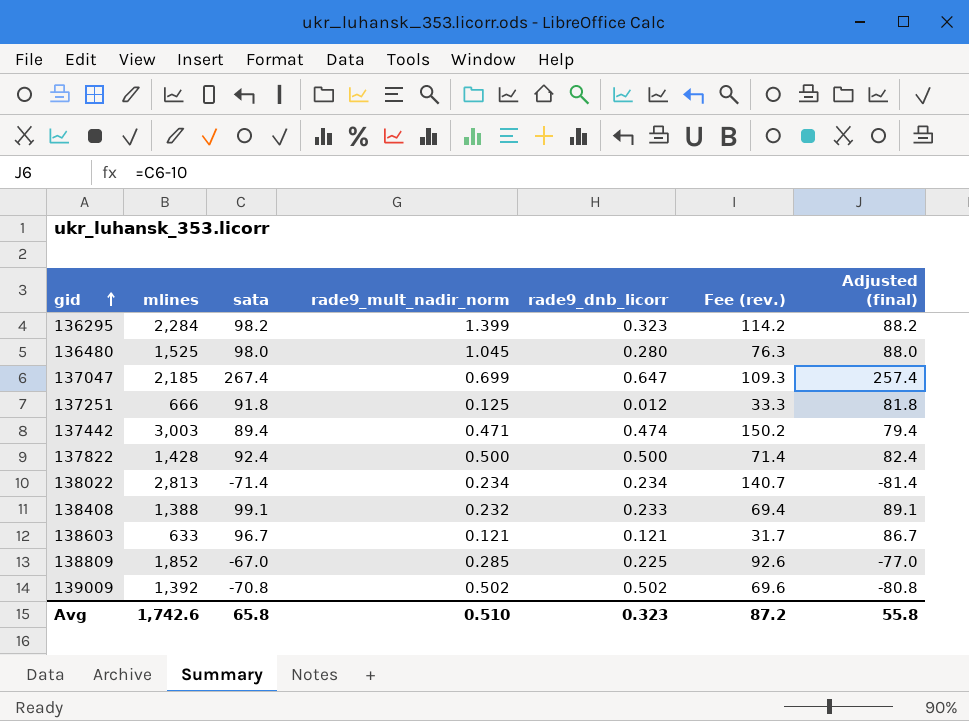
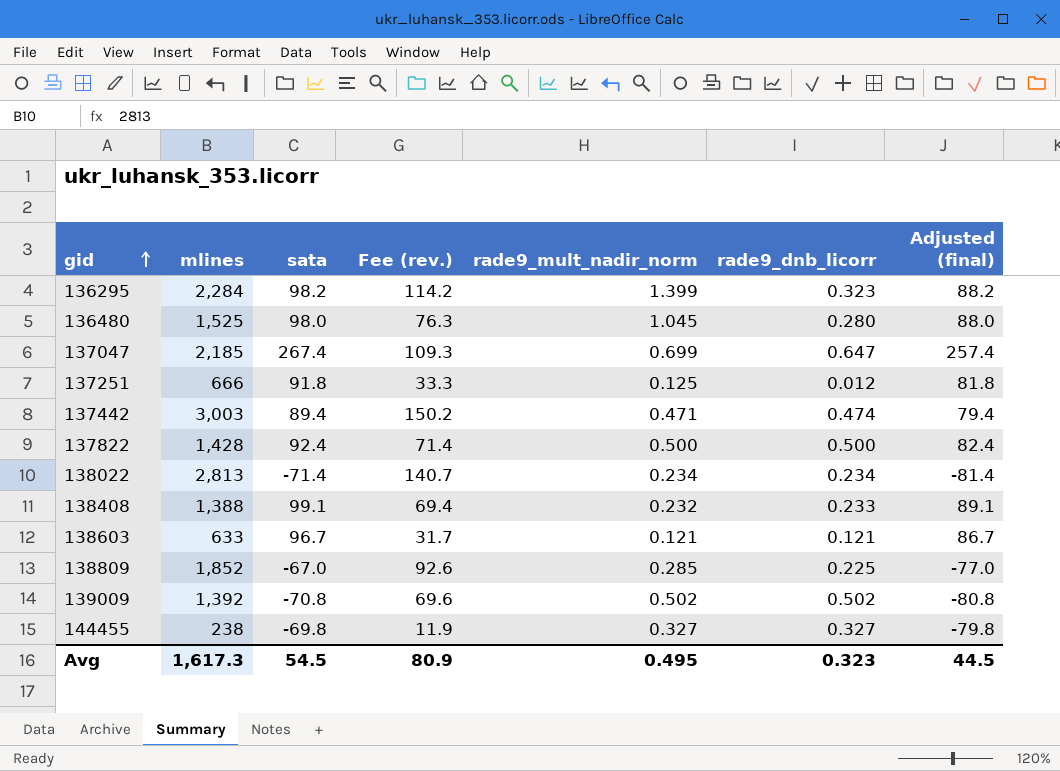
column Fee (rev.) | position: 6 -> 4
row 144455: none -> 238 | -69.8 | 11.9 | 0.327 | 0.327 | -79.8
Avg | mlines: 1,742.6 -> 1,617.3
Avg | sata: 65.8 -> 54.5
Avg | Fee (rev.): 87.2 -> 80.9
Avg | rade9_mult_nadir_norm: 0.510 -> 0.495
Avg | Adjusted (final): 55.8 -> 44.5

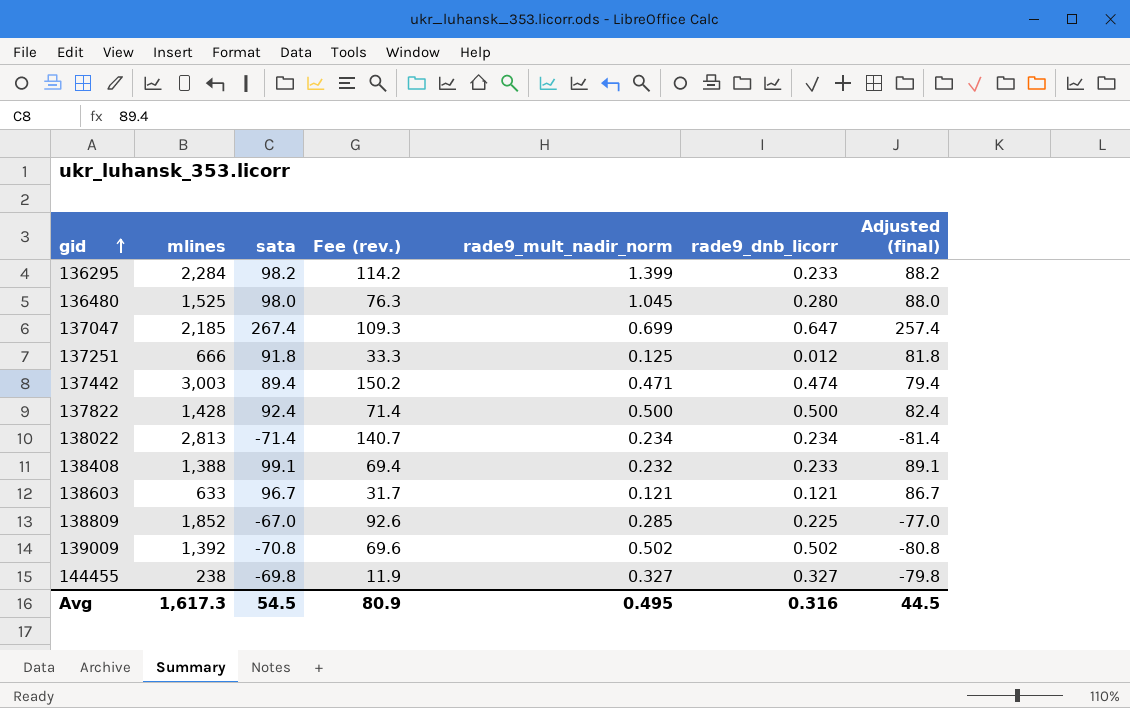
136295 | rade9_dnb_licorr: 0.323 -> 0.233
Avg | rade9_dnb_licorr: 0.323 -> 0.316

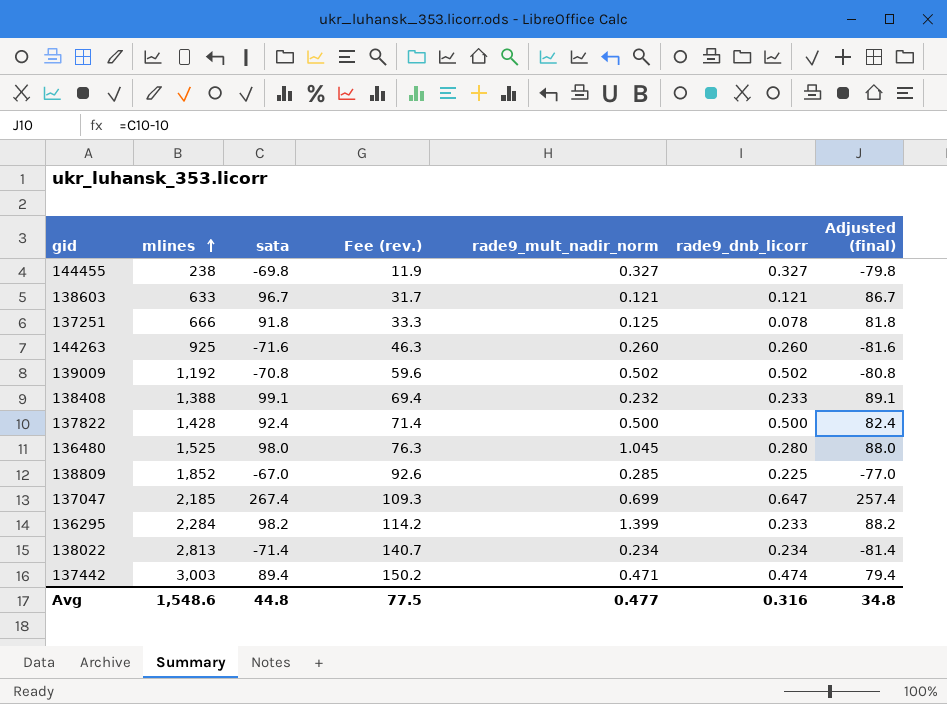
row order: gid ascending -> mlines ascending
137251 | rade9_dnb_licorr: 0.012 -> 0.078
row 144263: none -> 925 | -71.6 | 46.3 | 0.260 | 0.260 | -81.6
139009 | mlines: 1,392 -> 1,192
139009 | Fee (rev.): 69.6 -> 59.6
Avg | mlines: 1,617.3 -> 1,548.6
Avg | sata: 54.5 -> 44.8
Avg | Fee (rev.): 80.9 -> 77.5
Avg | rade9_mult_nadir_norm: 0.495 -> 0.477
Avg | Adjusted (final): 44.5 -> 34.8

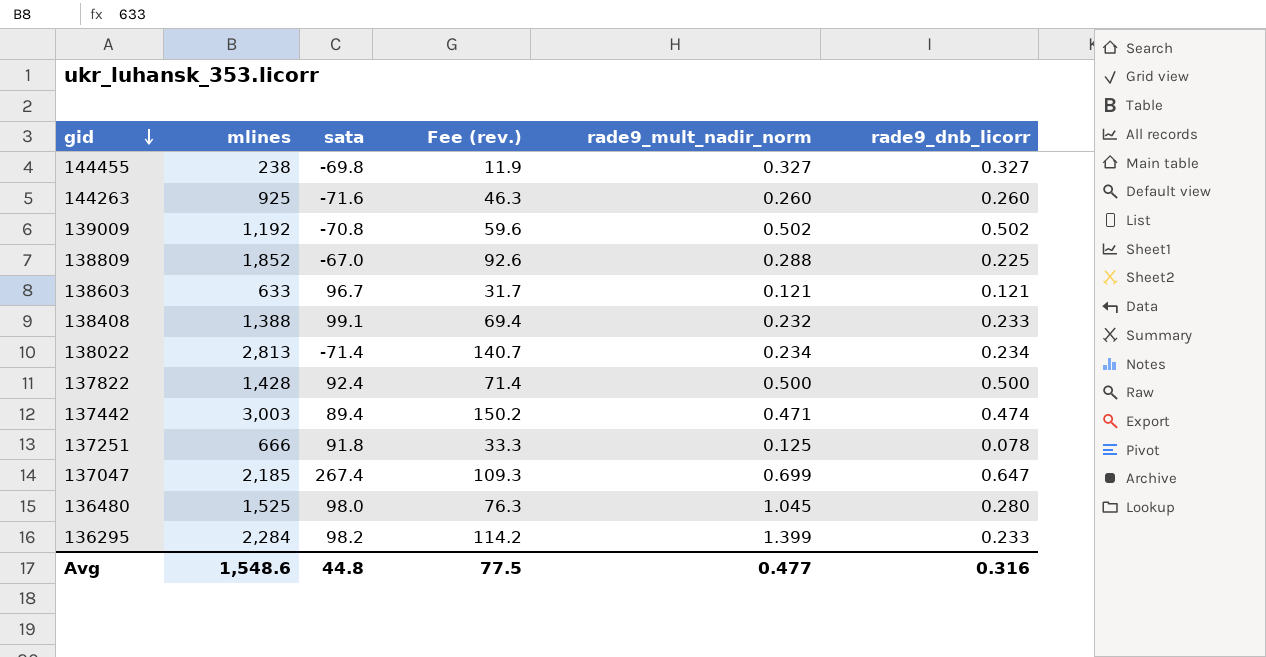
row order: mlines ascending -> gid descending
column Adjusted (final) | formula: [sata] - 10 -> none
138809 | rade9_mult_nadir_norm: 0.285 -> 0.288

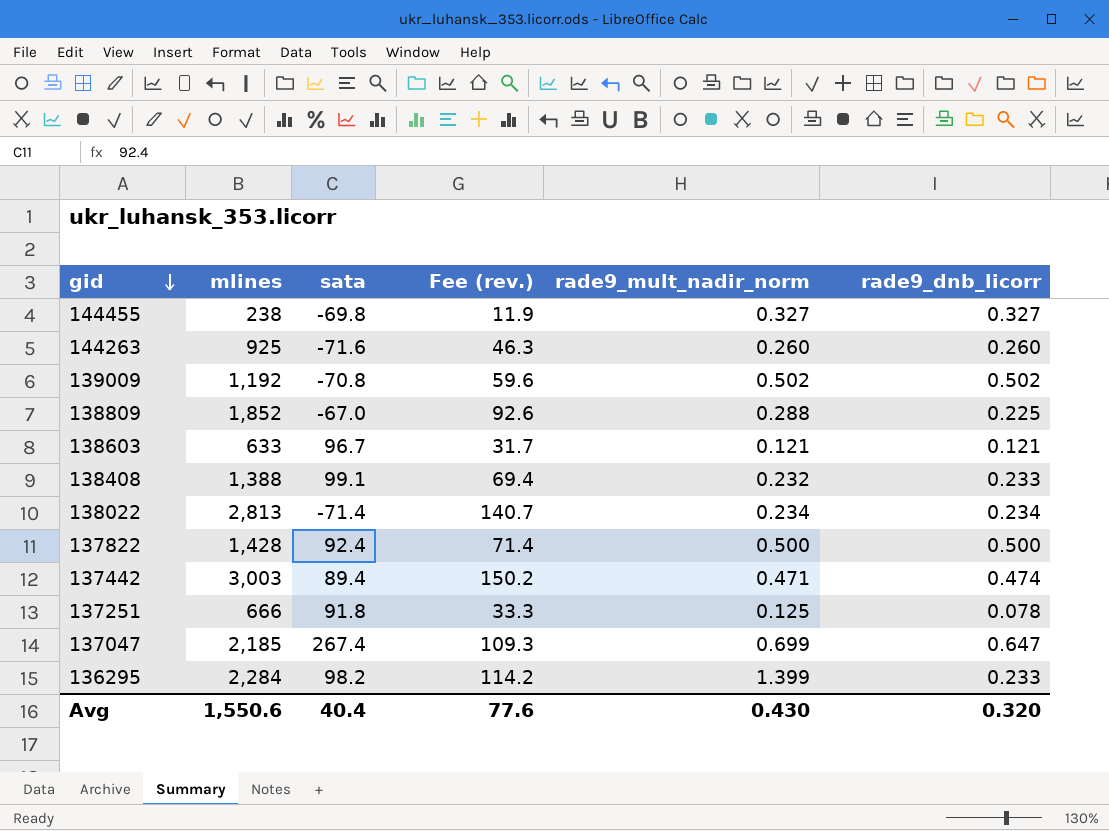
row 136480: 1,525 | 98.0 | 76.3 | 1.045 | 0.280 -> none
Avg | mlines: 1,548.6 -> 1,550.6
Avg | sata: 44.8 -> 40.4
Avg | Fee (rev.): 77.5 -> 77.6
Avg | rade9_mult_nadir_norm: 0.477 -> 0.430
Avg | rade9_dnb_licorr: 0.316 -> 0.320

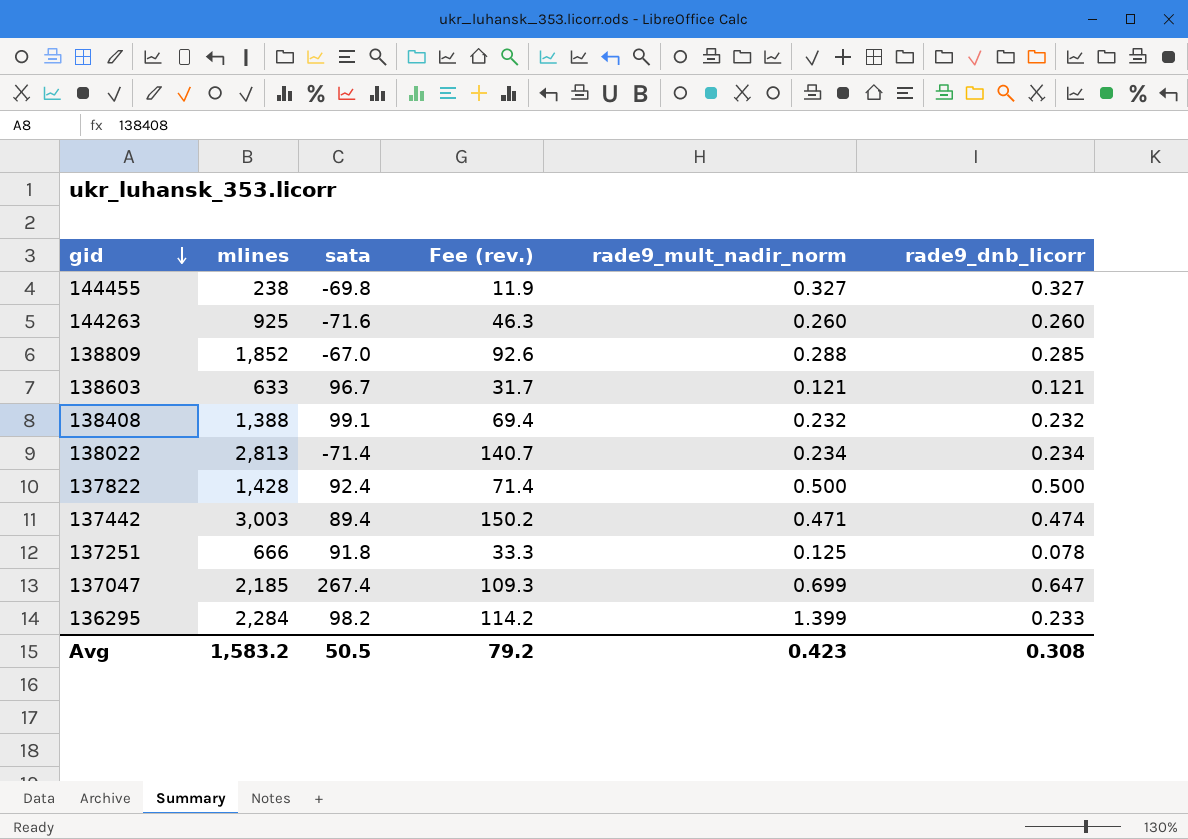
row 139009: 1,192 | -70.8 | 59.6 | 0.502 | 0.502 -> none
138809 | rade9_dnb_licorr: 0.225 -> 0.285
138408 | rade9_dnb_licorr: 0.233 -> 0.232
Avg | mlines: 1,550.6 -> 1,583.2
Avg | sata: 40.4 -> 50.5
Avg | Fee (rev.): 77.6 -> 79.2
Avg | rade9_mult_nadir_norm: 0.430 -> 0.423
Avg | rade9_dnb_licorr: 0.320 -> 0.308

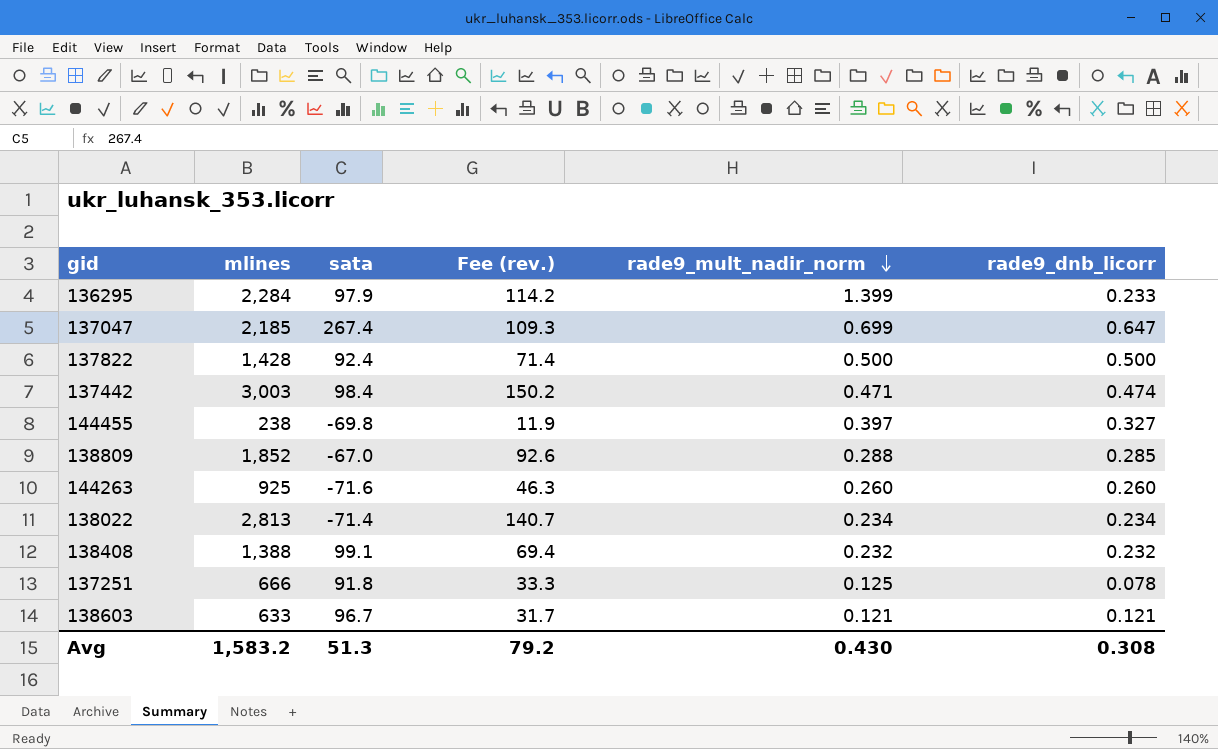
row order: gid descending -> rade9_mult_nadir_norm descending
136295 | sata: 98.2 -> 97.9
137442 | sata: 89.4 -> 98.4
144455 | rade9_mult_nadir_norm: 0.327 -> 0.397
Avg | sata: 50.5 -> 51.3
Avg | rade9_mult_nadir_norm: 0.423 -> 0.430

